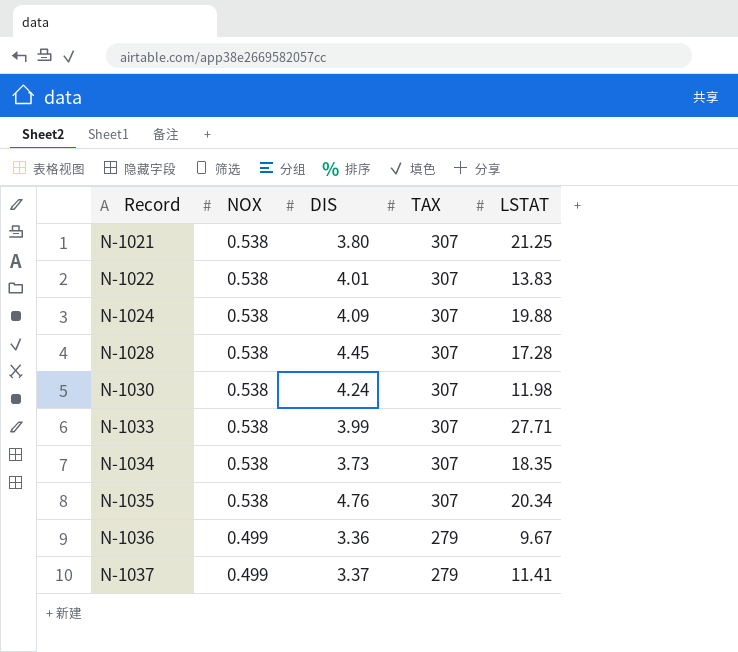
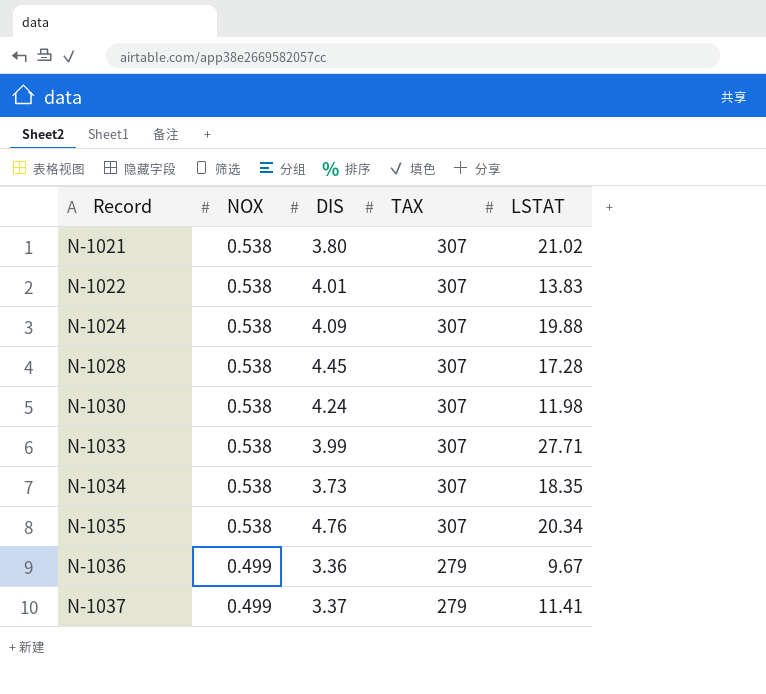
N-1021 | LSTAT: 21.25 -> 21.02

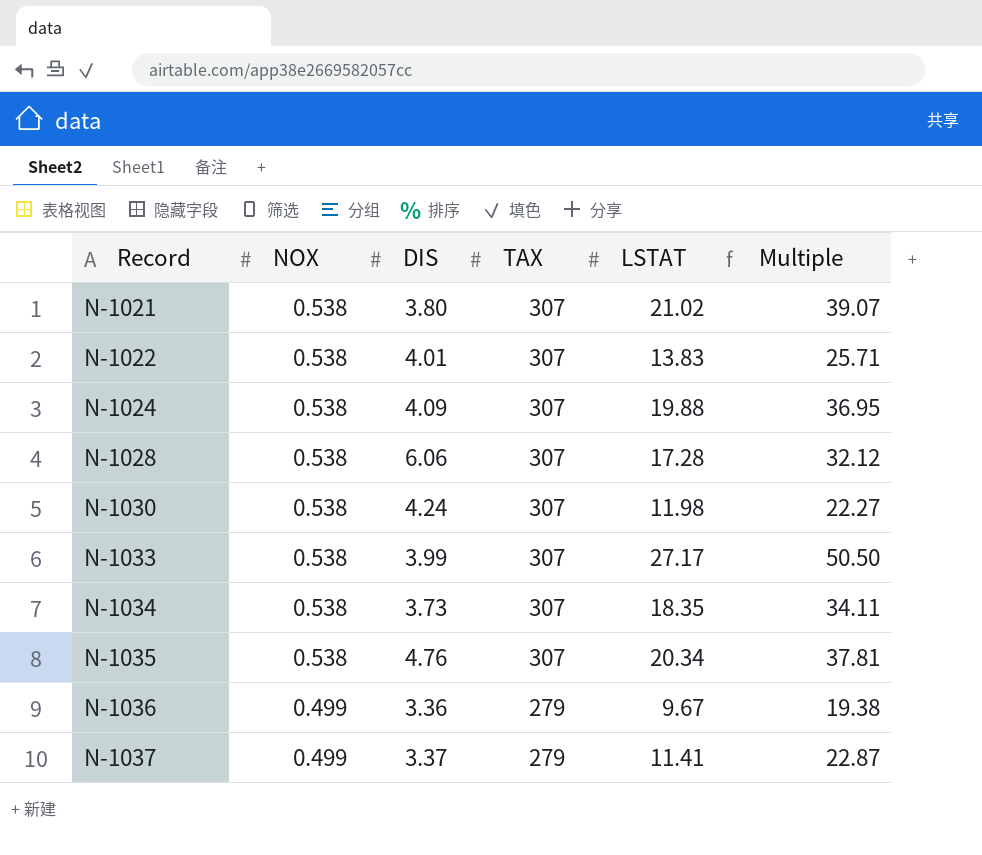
column Multiple | formula: none -> [LSTAT] / [NOX]
N-1028 | DIS: 4.45 -> 6.06
N-1033 | LSTAT: 27.71 -> 27.17

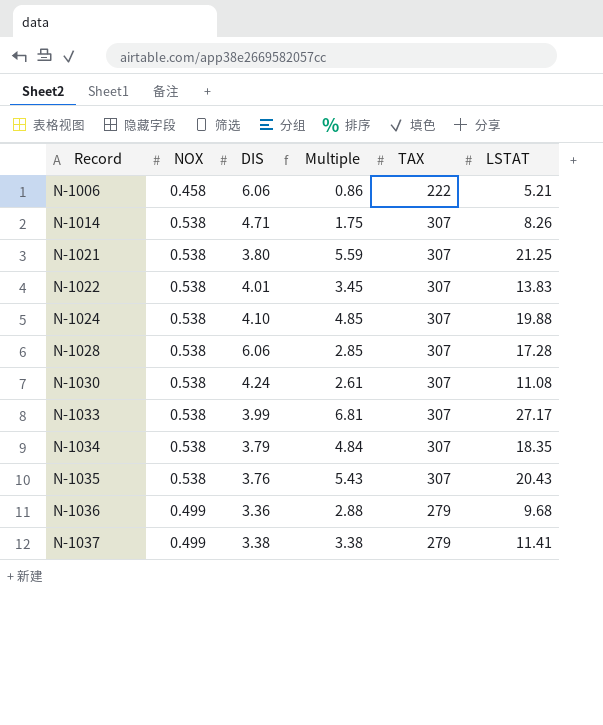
column Multiple | formula: [LSTAT] / [NOX] -> [LSTAT] / [DIS]
column Multiple | position: 6 -> 4
row N-1006: none -> 0.458 | 6.06 | 0.86 | 222 | 5.21
row N-1014: none -> 0.538 | 4.71 | 1.75 | 307 | 8.26
N-1021 | LSTAT: 21.02 -> 21.25
N-1024 | DIS: 4.09 -> 4.10
N-1030 | LSTAT: 11.98 -> 11.08
N-1034 | DIS: 3.73 -> 3.79
N-1035 | DIS: 4.76 -> 3.76
N-1035 | LSTAT: 20.34 -> 20.43
N-1036 | LSTAT: 9.67 -> 9.68
N-1037 | DIS: 3.37 -> 3.38

